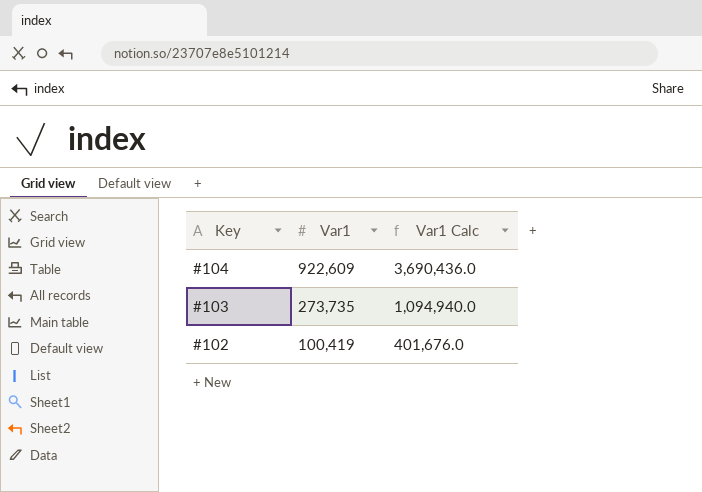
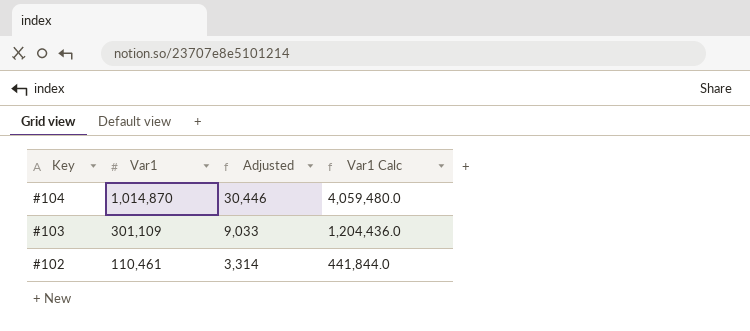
column Adjusted | formula: none -> [Var1] * 0.03
#104 | Var1: 922,609 -> 1,014,870
#104 | Var1 Calc: 3,690,436.0 -> 4,059,480.0
#103 | Var1: 273,735 -> 301,109
#103 | Var1 Calc: 1,094,940.0 -> 1,204,436.0
#102 | Var1: 100,419 -> 110,461
#102 | Var1 Calc: 401,676.0 -> 441,844.0

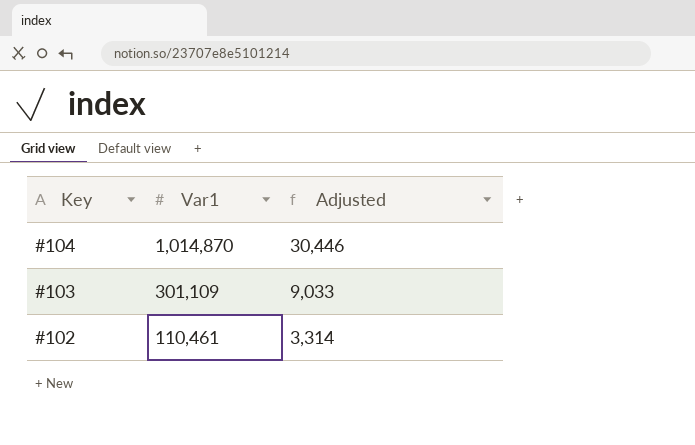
column Var1 Calc | formula: [Var1] * 4 -> none

